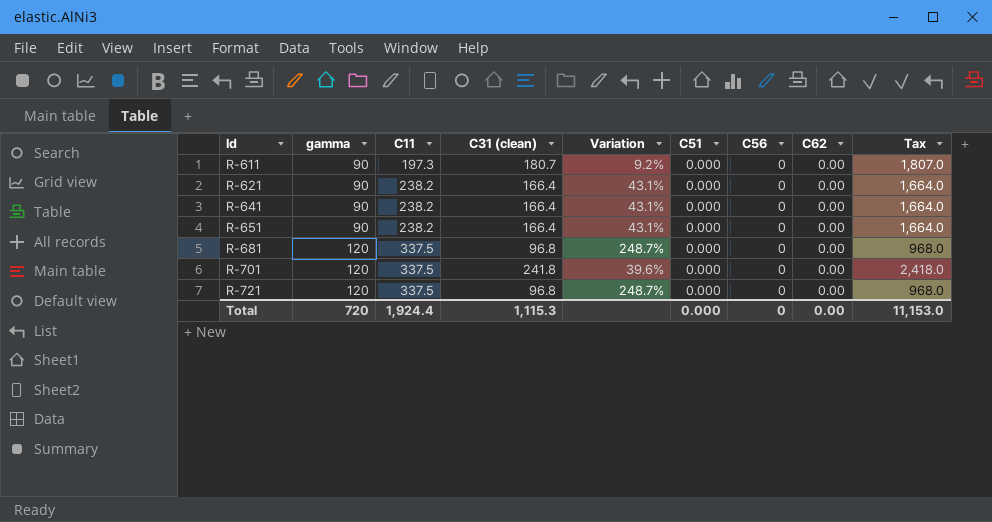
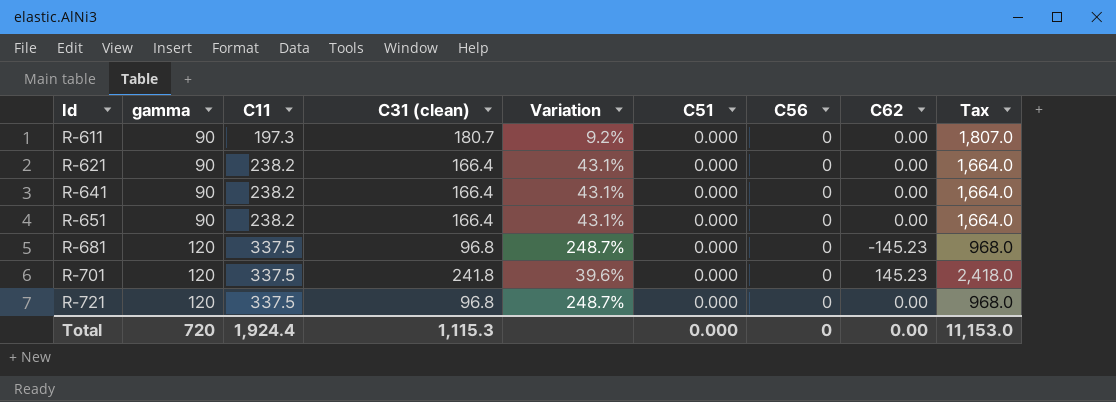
R-681 | C62: 0.00 -> -145.23
R-701 | C62: 0.00 -> 145.23

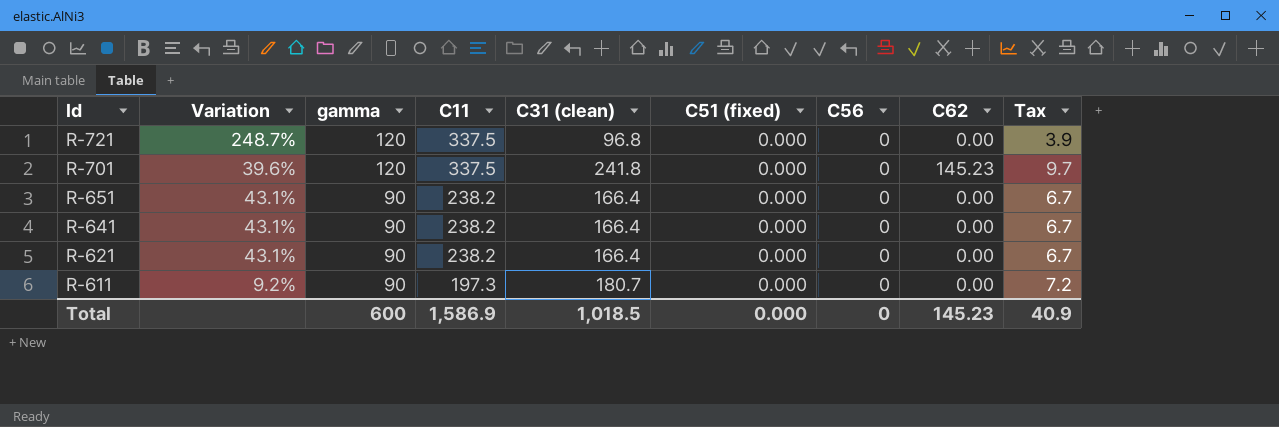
row order: Id ascending -> Id descending
column Variation | position: 5 -> 2
column name: C51 -> C51 (fixed)
column Tax | formula: [C31 (clean)] * 10 -> [C31 (clean)] * 0.04
row R-681: 120 | 337.5 | 96.8 | 248.7% | 0.000 | 0 | -145.23 | 968.0 -> none
Total | gamma: 720 -> 600
Total | C11: 1,924.4 -> 1,586.9
Total | C31 (clean): 1,115.3 -> 1,018.5
Total | C62: 0.00 -> 145.23
Total | Tax: 11,153.0 -> 40.9

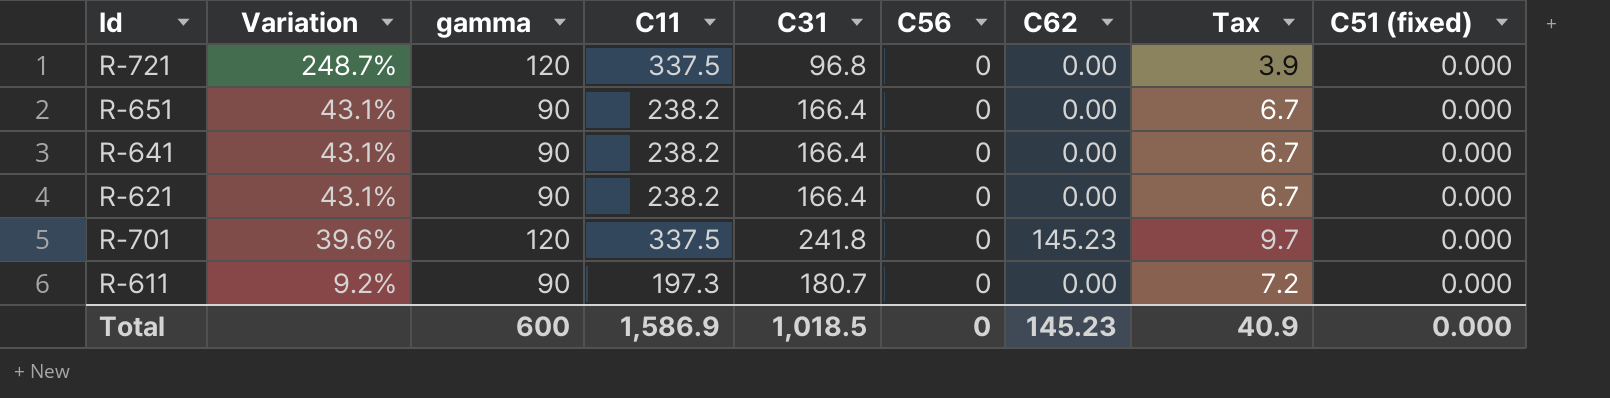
row order: Id descending -> Variation descending
column name: C31 (clean) -> C31
column C51 (fixed) | position: 6 -> 9

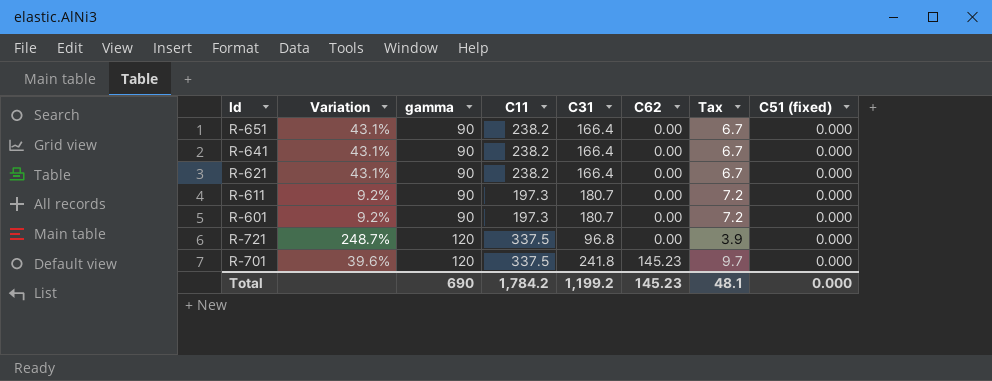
row order: Variation descending -> gamma ascending
column C56 | position: 6 -> none
row R-601: none -> 9.2% | 90 | 197.3 | 180.7 | 0.00 | 7.2 | 0.000
Total | gamma: 600 -> 690
Total | C11: 1,586.9 -> 1,784.2
Total | C31: 1,018.5 -> 1,199.2
Total | Tax: 40.9 -> 48.1

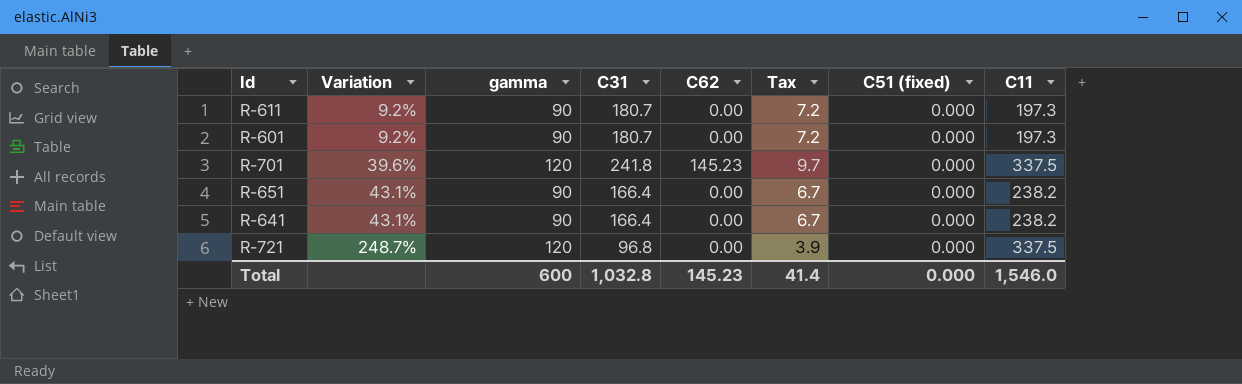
row order: gamma ascending -> Variation ascending
column C11 | position: 4 -> 8
row R-621: 43.1% | 90 | 238.2 | 166.4 | 0.00 | 6.7 | 0.000 -> none
Total | gamma: 690 -> 600
Total | C31: 1,199.2 -> 1,032.8
Total | Tax: 48.1 -> 41.4
Total | C11: 1,784.2 -> 1,546.0

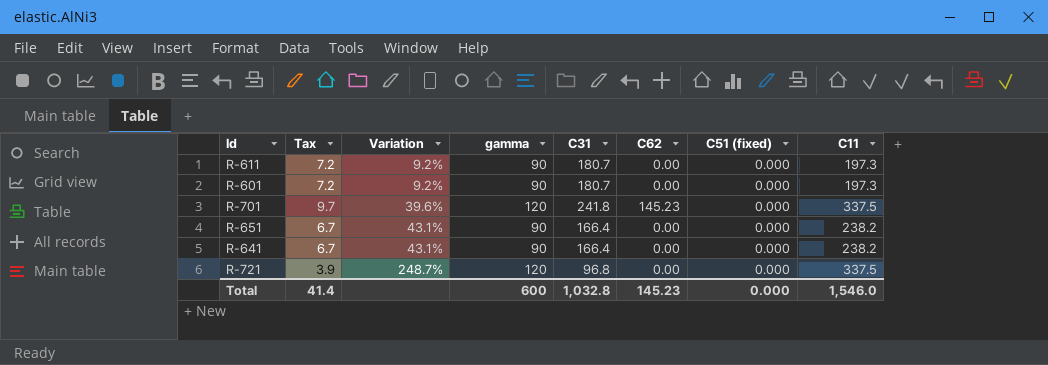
column Tax | position: 6 -> 2

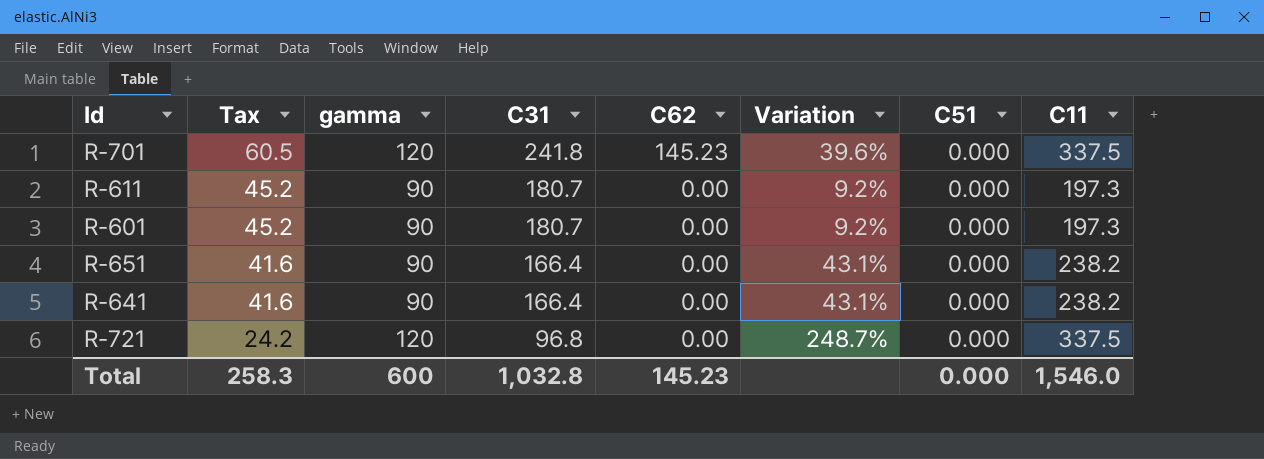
row order: Variation ascending -> Tax descending
column Tax | formula: [C31] * 0.04 -> [C31] * 0.25
column Variation | position: 3 -> 6
column name: C51 (fixed) -> C51
Total | Tax: 41.4 -> 258.3

